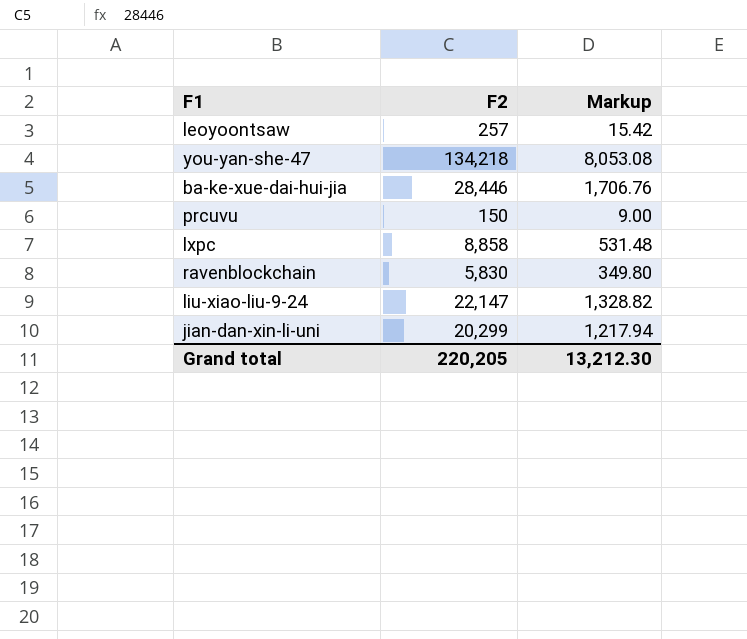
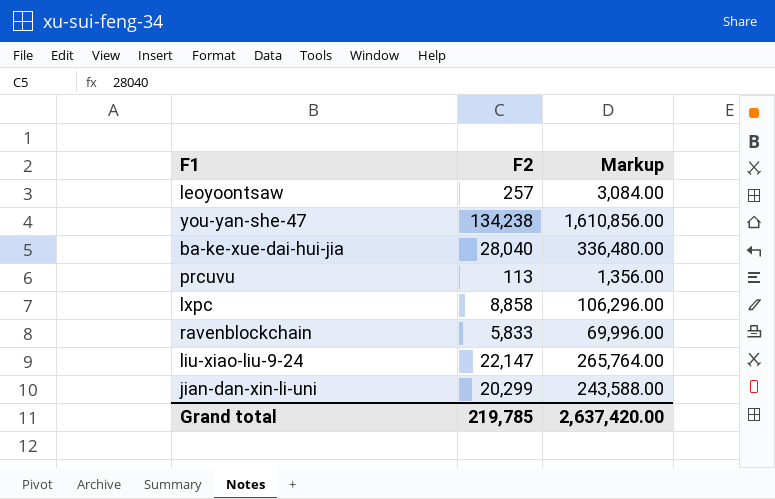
column Markup | formula: [F2] * 0.06 -> [F2] * 12
you-yan-she-47 | F2: 134,218 -> 134,238
ba-ke-xue-dai-hui-jia | F2: 28,446 -> 28,040
prcuvu | F2: 150 -> 113
ravenblockchain | F2: 5,830 -> 5,833
Grand total | F2: 220,205 -> 219,785
Grand total | Markup: 13,212.30 -> 2,637,420.00

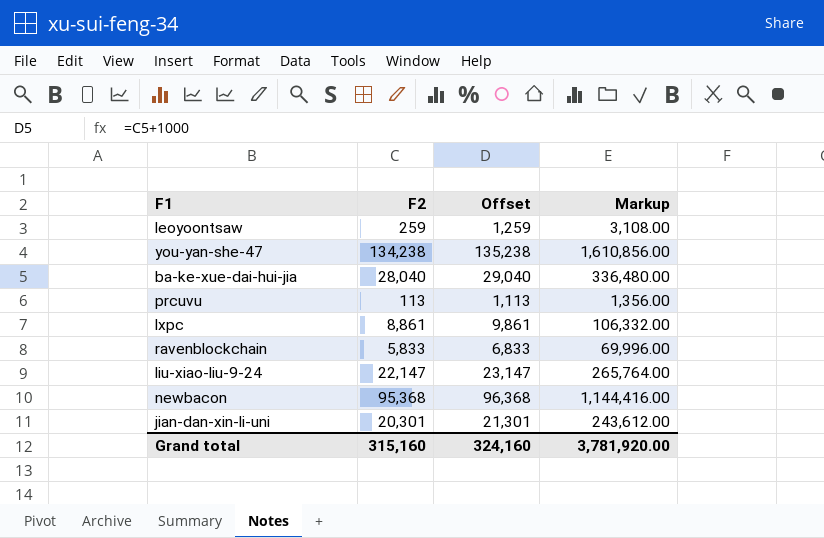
column Offset | formula: none -> [F2] + 1000
leoyoontsaw | F2: 257 -> 259
leoyoontsaw | Markup: 3,084.00 -> 3,108.00
lxpc | F2: 8,858 -> 8,861
lxpc | Markup: 106,296.00 -> 106,332.00
row newbacon: none -> 95,368 | 96,368 | 1,144,416.00
jian-dan-xin-li-uni | F2: 20,299 -> 20,301
jian-dan-xin-li-uni | Markup: 243,588.00 -> 243,612.00
Grand total | F2: 219,785 -> 315,160
Grand total | Markup: 2,637,420.00 -> 3,781,920.00

